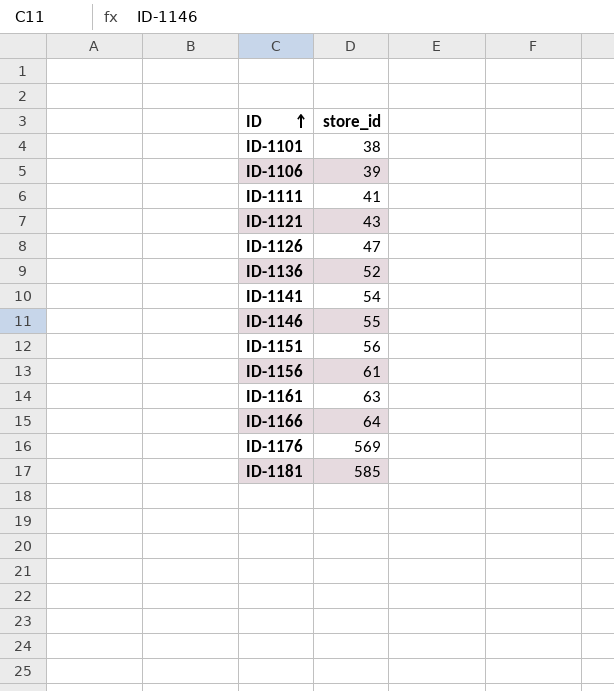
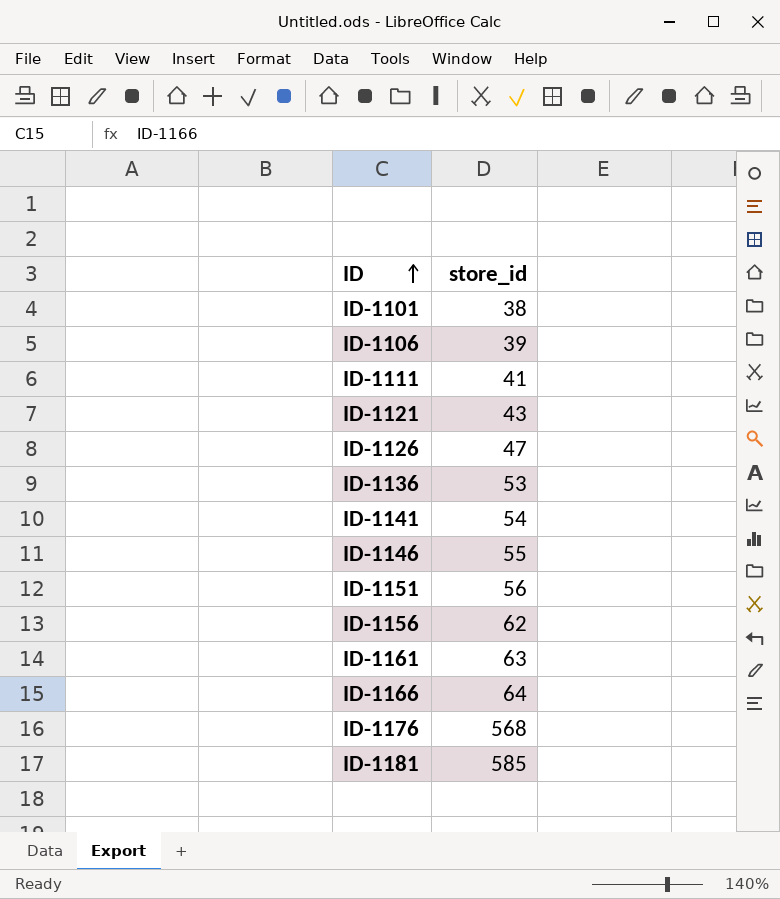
ID-1136 | store_id: 52 -> 53
ID-1156 | store_id: 61 -> 62
ID-1176 | store_id: 569 -> 568

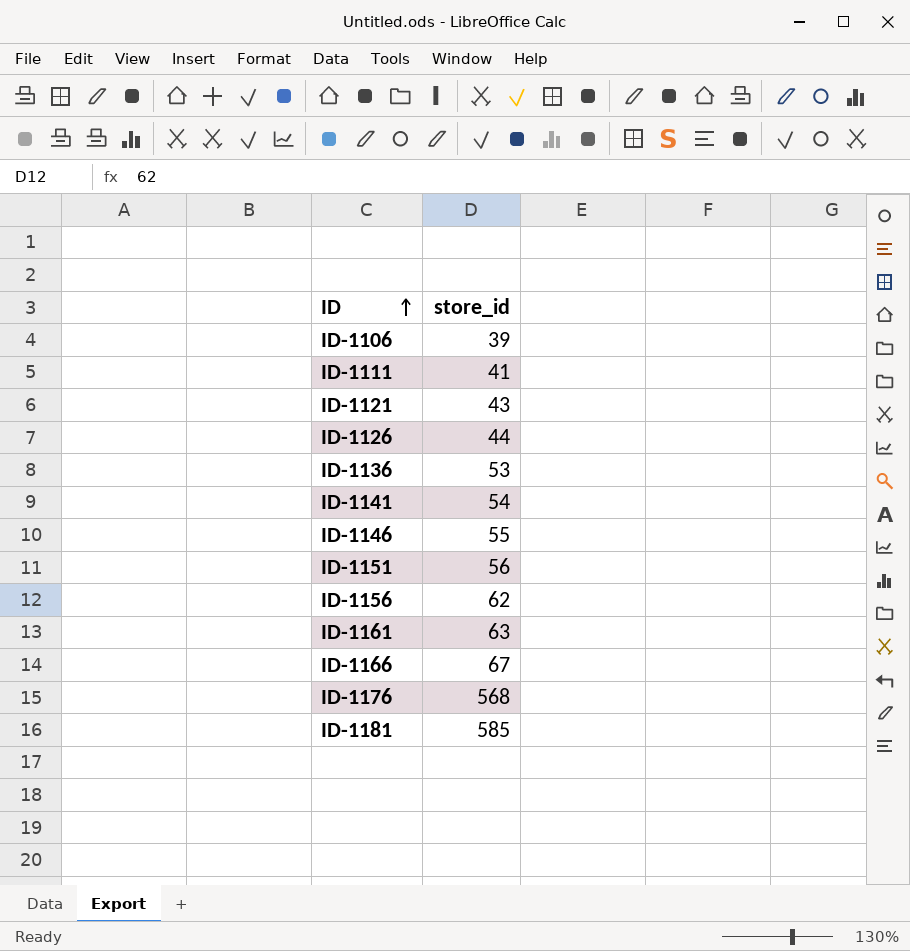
row ID-1101: 38 -> none
ID-1126 | store_id: 47 -> 44
ID-1166 | store_id: 64 -> 67

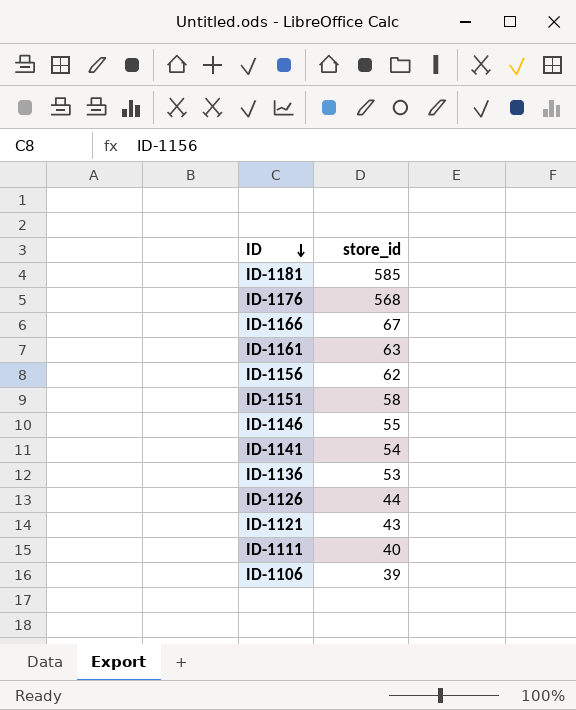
row order: ID ascending -> ID descending
ID-1151 | store_id: 56 -> 58
ID-1111 | store_id: 41 -> 40

